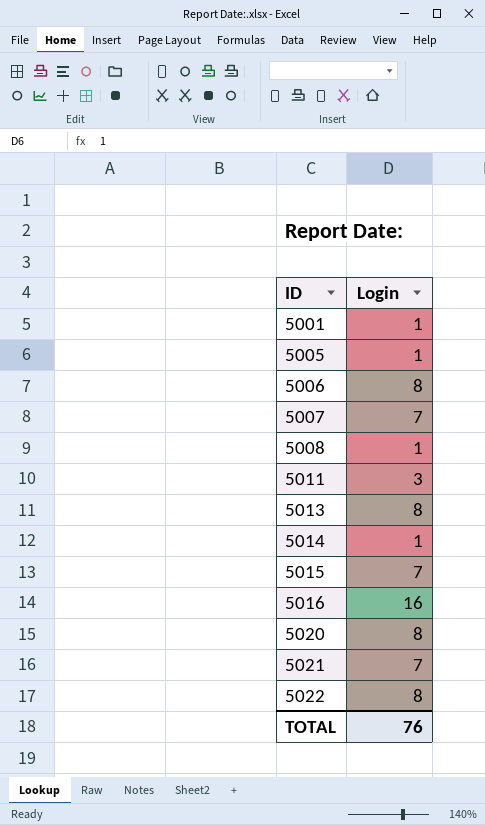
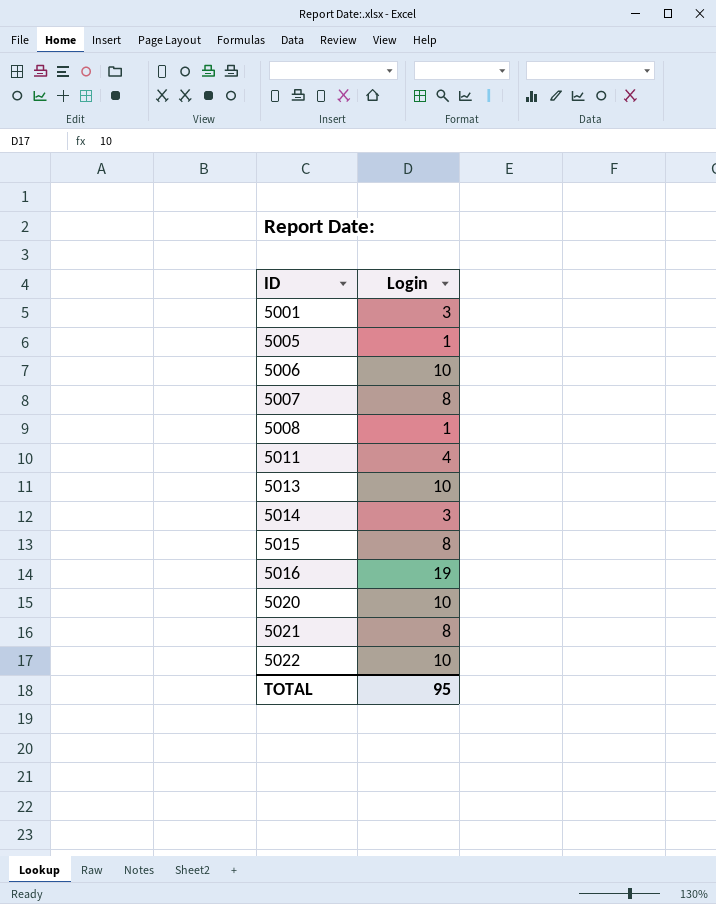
5001 | Login: 1 -> 3
5006 | Login: 8 -> 10
5007 | Login: 7 -> 8
5011 | Login: 3 -> 4
5013 | Login: 8 -> 10
5014 | Login: 1 -> 3
5015 | Login: 7 -> 8
5016 | Login: 16 -> 19
5020 | Login: 8 -> 10
5021 | Login: 7 -> 8
5022 | Login: 8 -> 10
TOTAL | Login: 76 -> 95

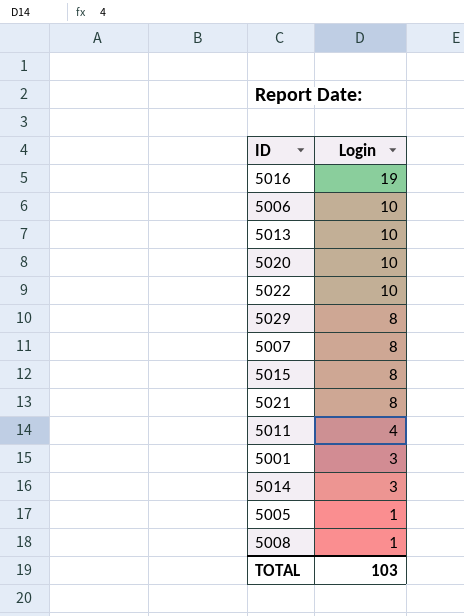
row order: ID ascending -> Login descending
row 5029: none -> 8
TOTAL | Login: 95 -> 103

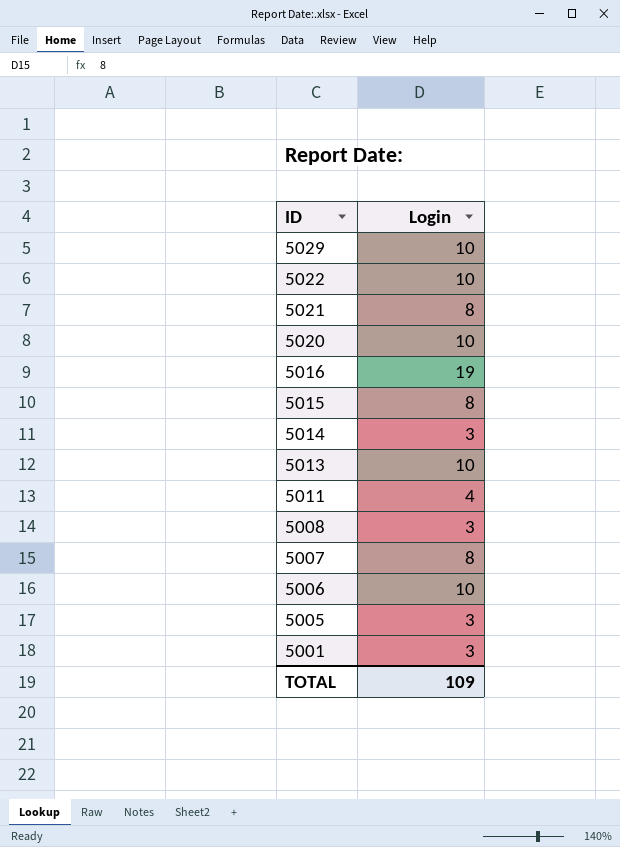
row order: Login descending -> ID descending
5029 | Login: 8 -> 10
5008 | Login: 1 -> 3
5005 | Login: 1 -> 3
TOTAL | Login: 103 -> 109

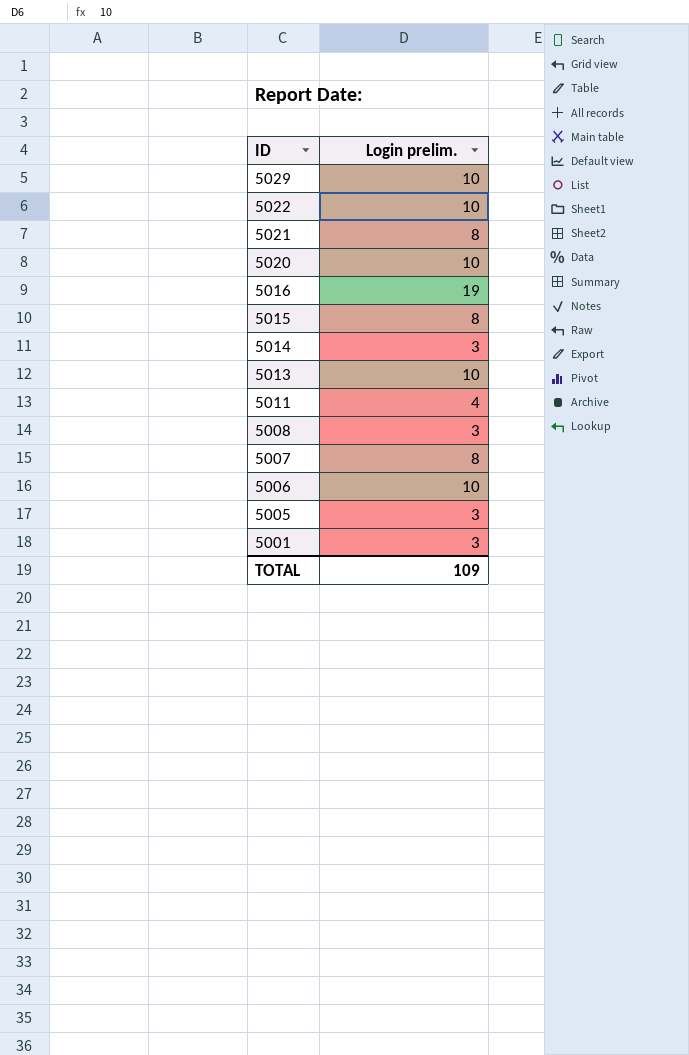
column name: Login -> Login prelim.

